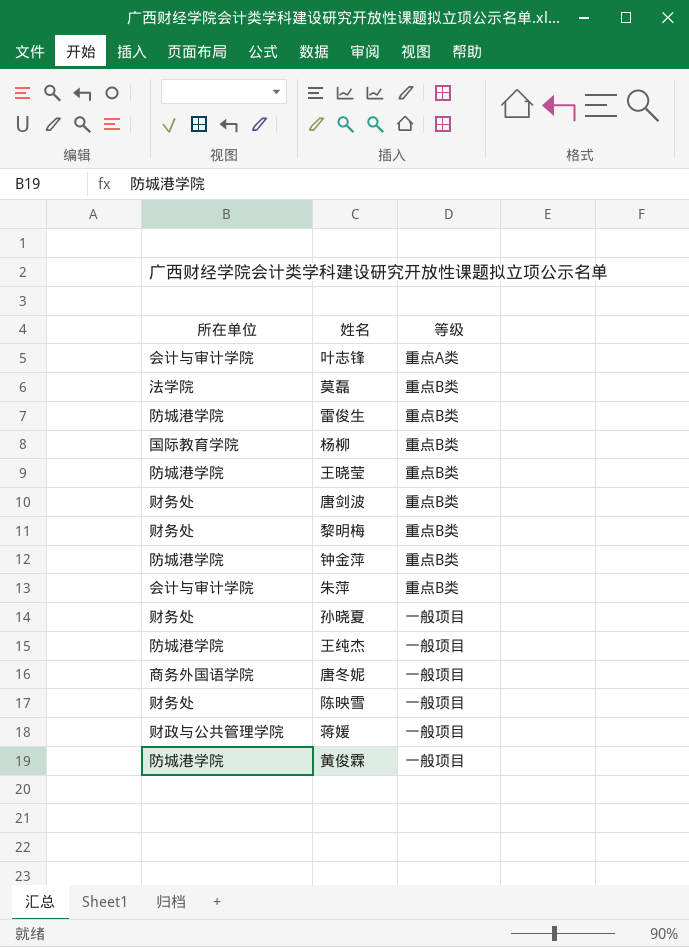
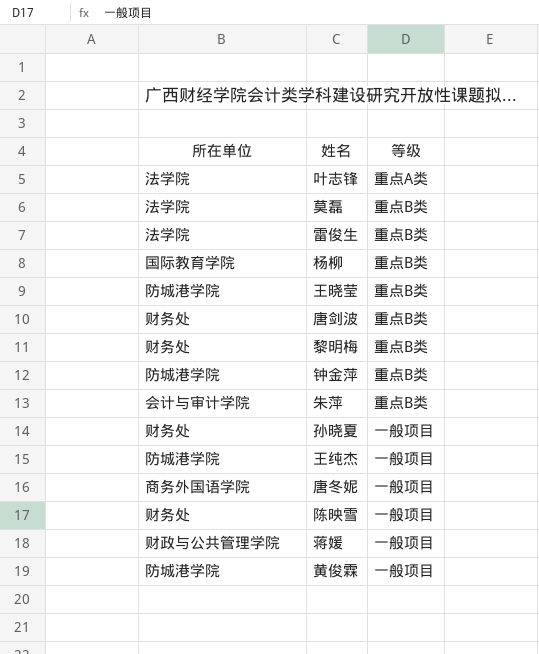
叶志锋 | 所在单位: 会计与审计学院 -> 法学院
雷俊生 | 所在单位: 防城港学院 -> 法学院

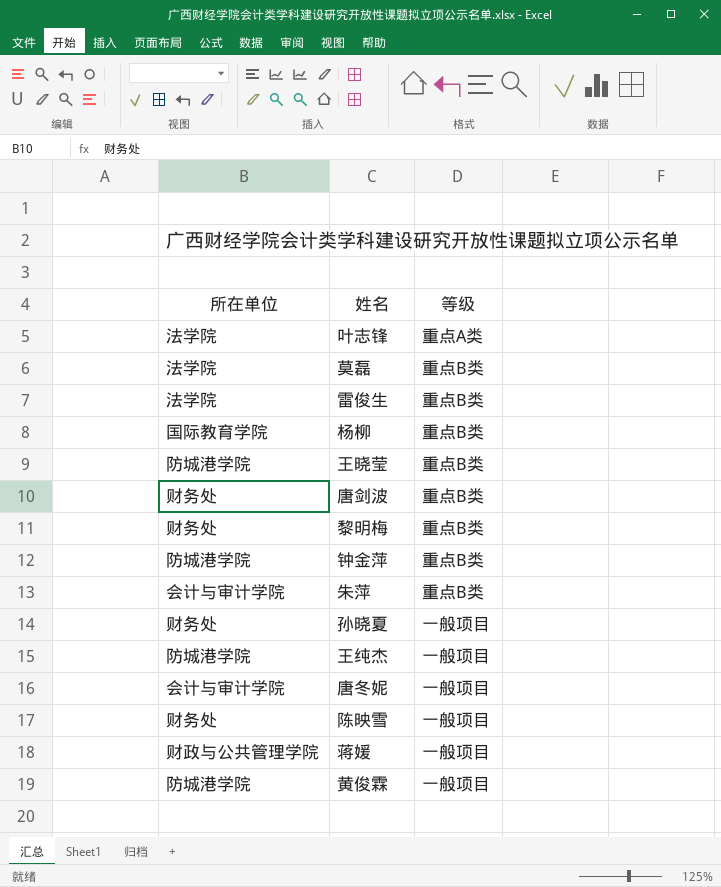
唐冬妮 | 所在单位: 商务外国语学院 -> 会计与审计学院

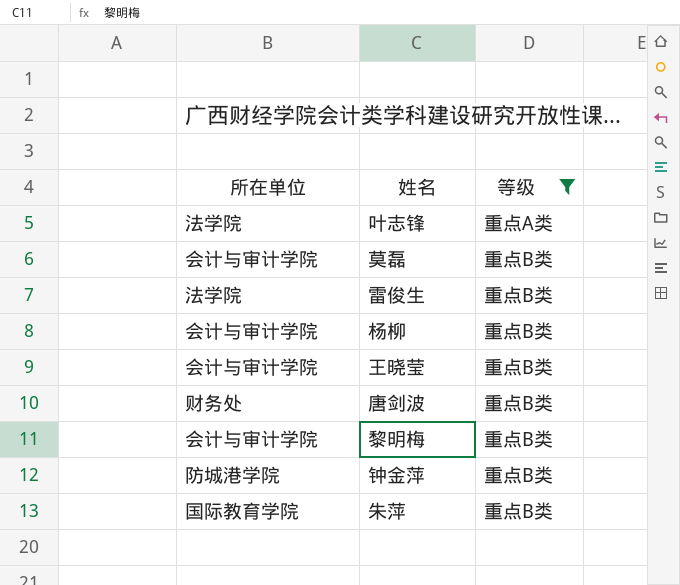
filter: none -> 等级 != 一般项目
莫磊 | 所在单位: 法学院 -> 会计与审计学院
杨柳 | 所在单位: 国际教育学院 -> 会计与审计学院
王晓莹 | 所在单位: 防城港学院 -> 会计与审计学院
黎明梅 | 所在单位: 财务处 -> 会计与审计学院
朱萍 | 所在单位: 会计与审计学院 -> 国际教育学院

